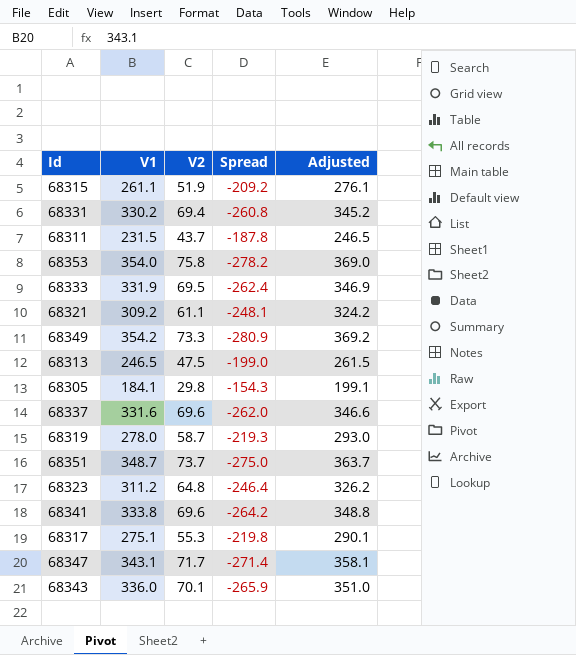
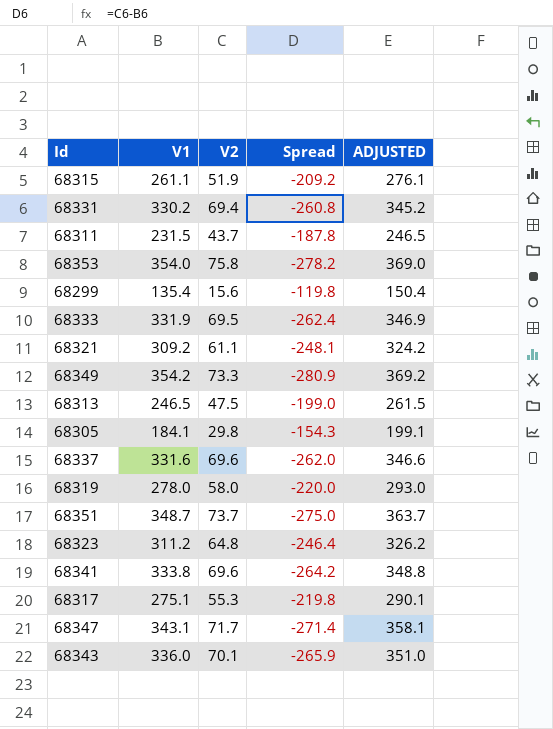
column name: Adjusted -> ADJUSTED
row 68299: none -> 135.4 | 15.6 | -119.8 | 150.4
68319 | V2: 58.7 -> 58.0
68319 | Spread: -219.3 -> -220.0

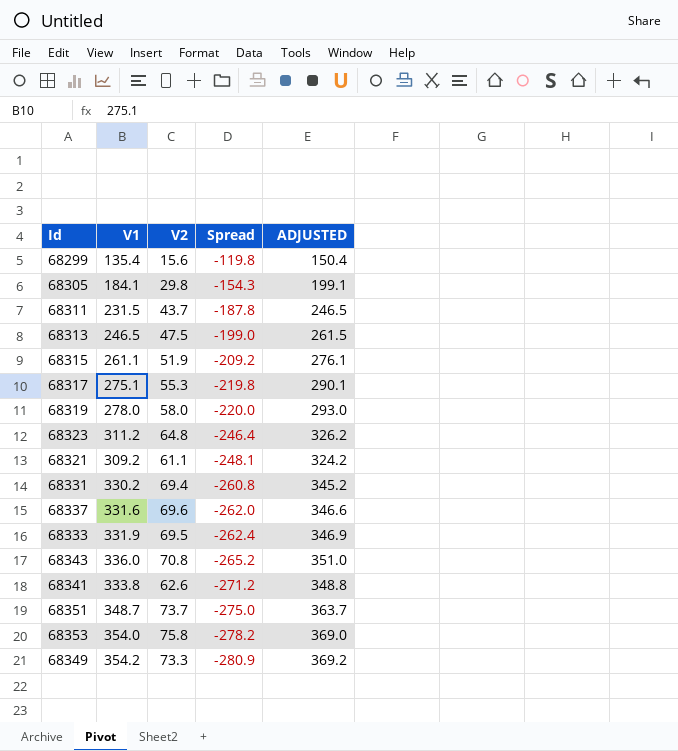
row order: none -> Spread descending
row 68347: 343.1 | 71.7 | -271.4 | 358.1 -> none
68343 | V2: 70.1 -> 70.8
68343 | Spread: -265.9 -> -265.2
68341 | V2: 69.6 -> 62.6
68341 | Spread: -264.2 -> -271.2

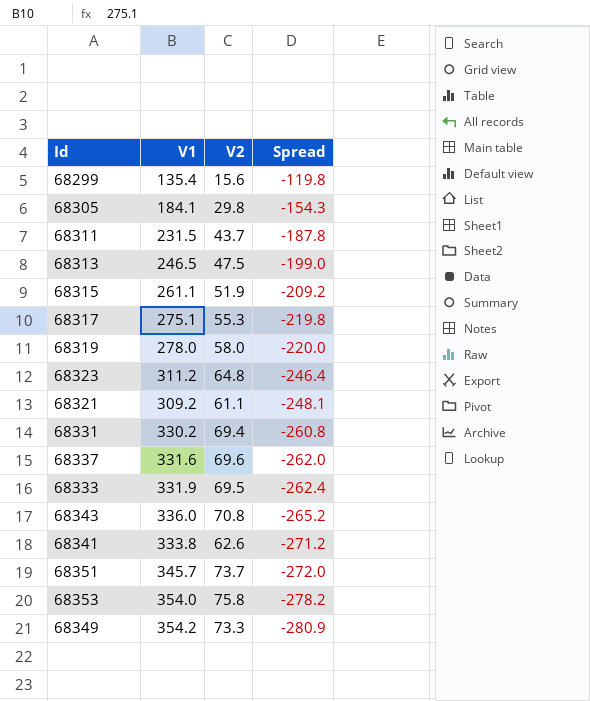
column ADJUSTED | formula: [V1] + 15 -> none
68351 | V1: 348.7 -> 345.7
68351 | Spread: -275.0 -> -272.0

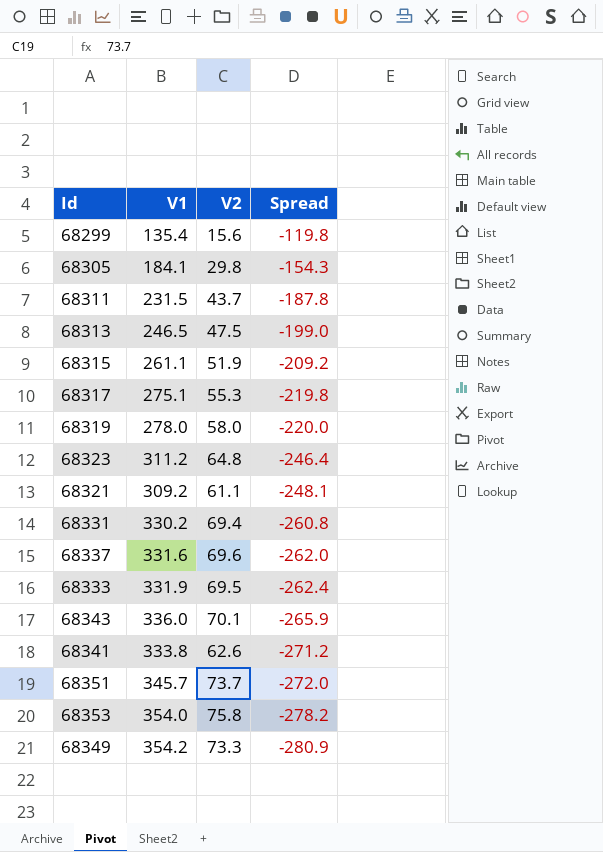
68343 | V2: 70.8 -> 70.1
68343 | Spread: -265.2 -> -265.9

